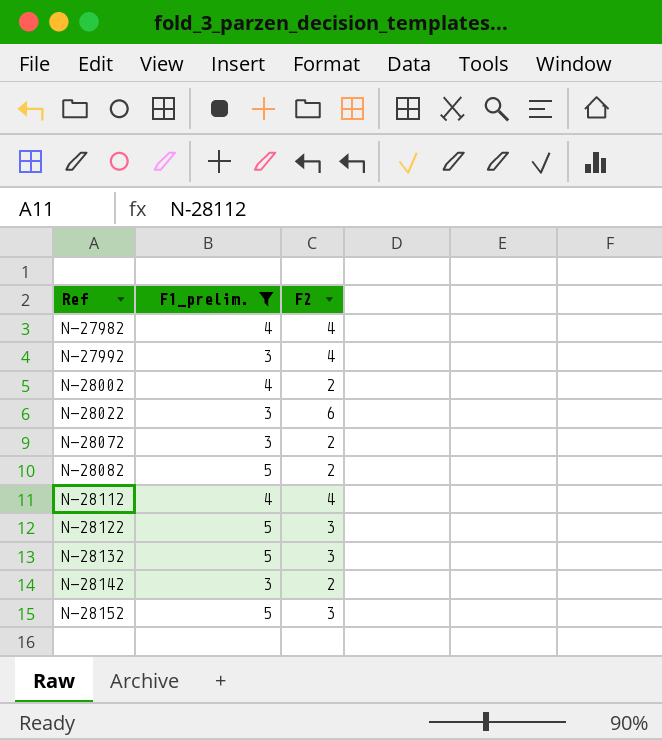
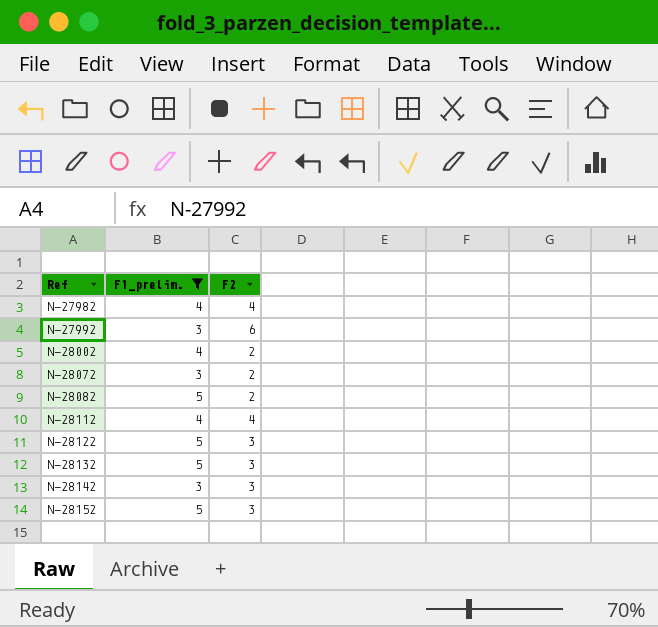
row N-28022: 3 | 6 -> none
N-27992 | F2: 4 -> 6
N-28142 | F2: 2 -> 3

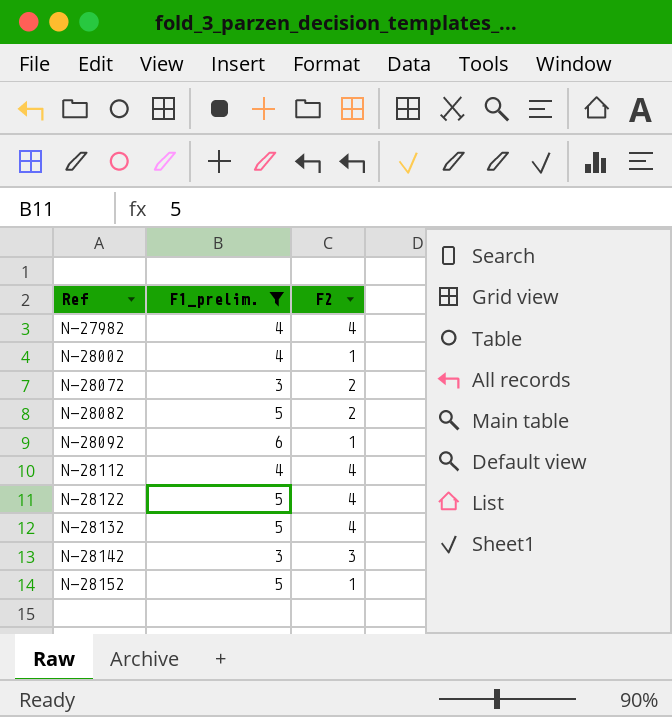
row N-27992: 3 | 6 -> none
N-28002 | F2: 2 -> 1
row N-28092: none -> 6 | 1
N-28122 | F2: 3 -> 4
N-28132 | F2: 3 -> 4
N-28152 | F2: 3 -> 1

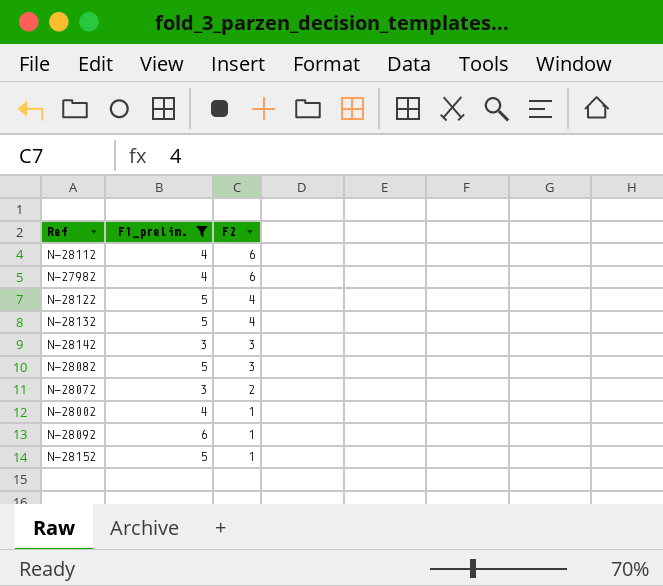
row order: Ref ascending -> F2 descending
N-28112 | F2: 4 -> 6
N-27982 | F2: 4 -> 6
N-28082 | F2: 2 -> 3

